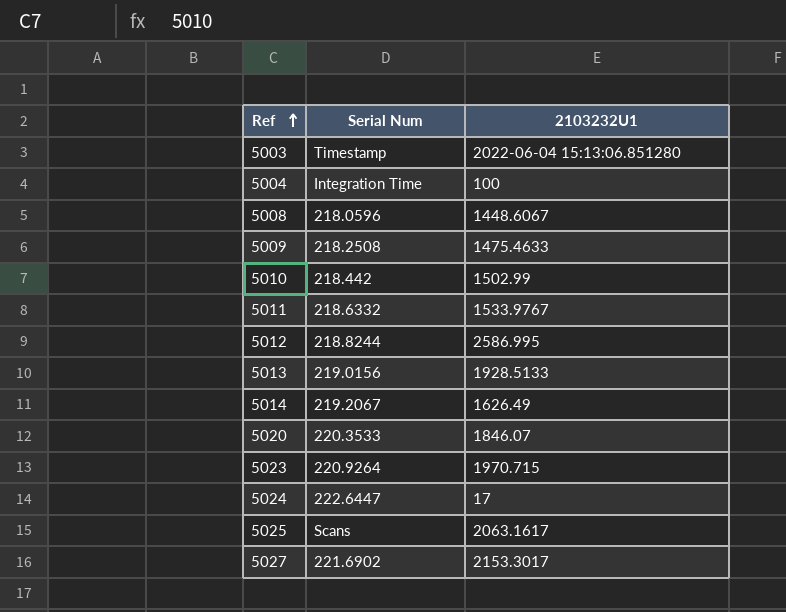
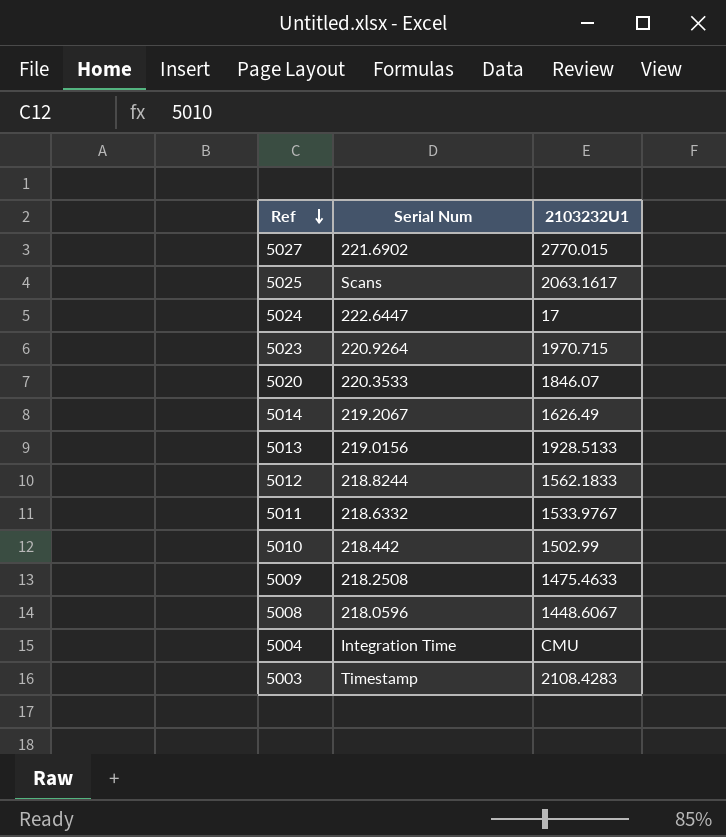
row order: Ref ascending -> Ref descending
5027 | 2103232U1: 2153.3017 -> 2770.015
5012 | 2103232U1: 2586.995 -> 1562.1833
5004 | 2103232U1: 100 -> CMU
5003 | 2103232U1: 2022-06-04 15:13:06.851280 -> 2108.4283

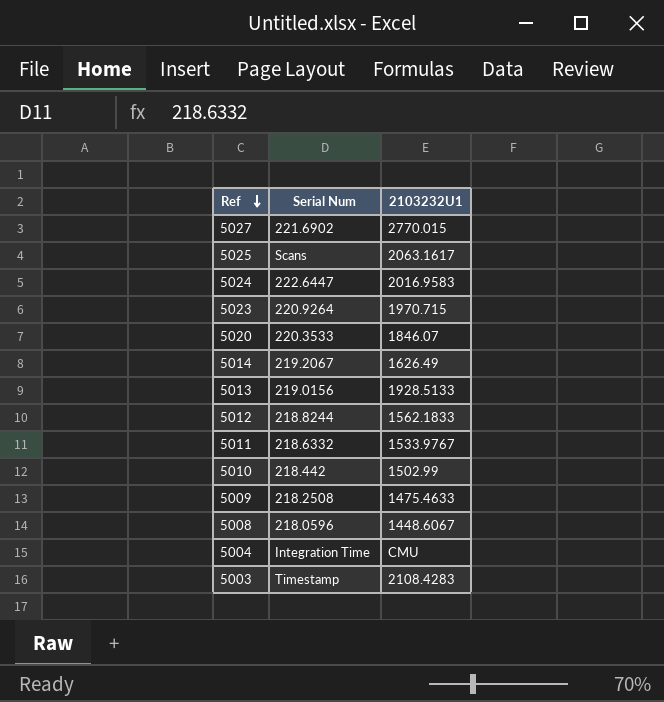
5024 | 2103232U1: 17 -> 2016.9583

